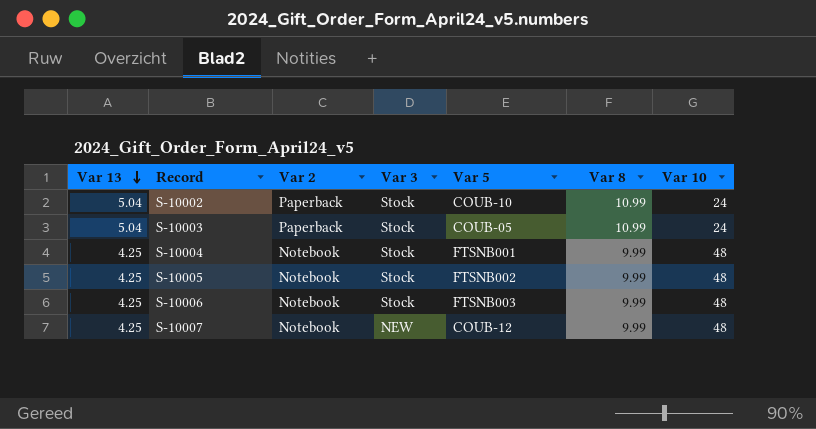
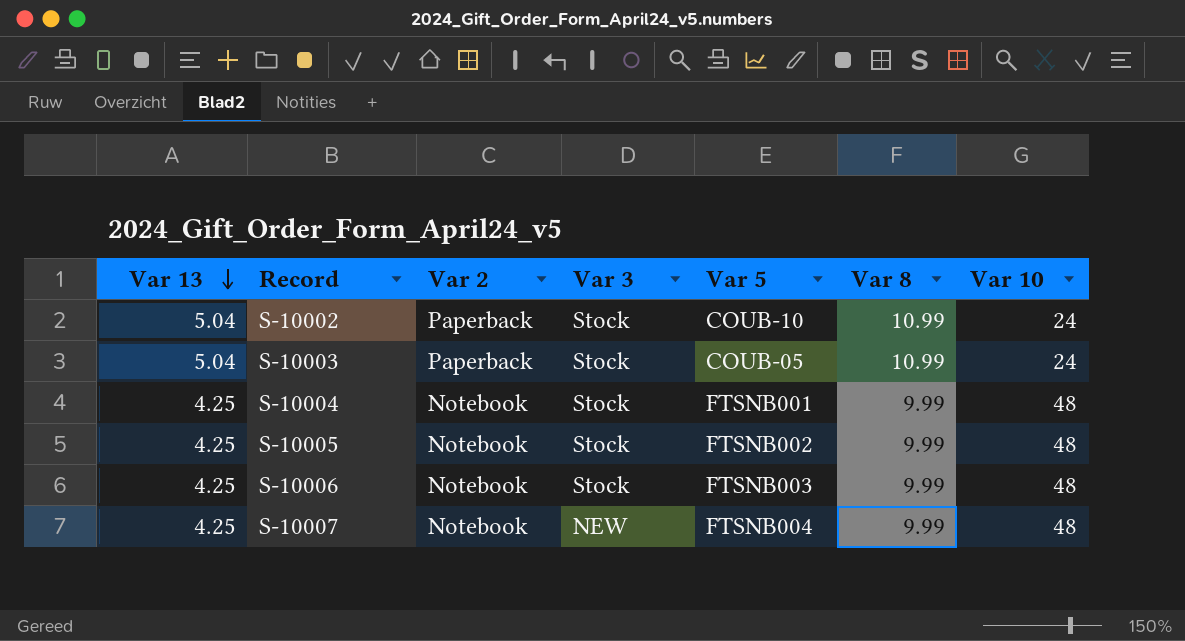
S-10007 | Var 5: COUB-12 -> FTSNB004

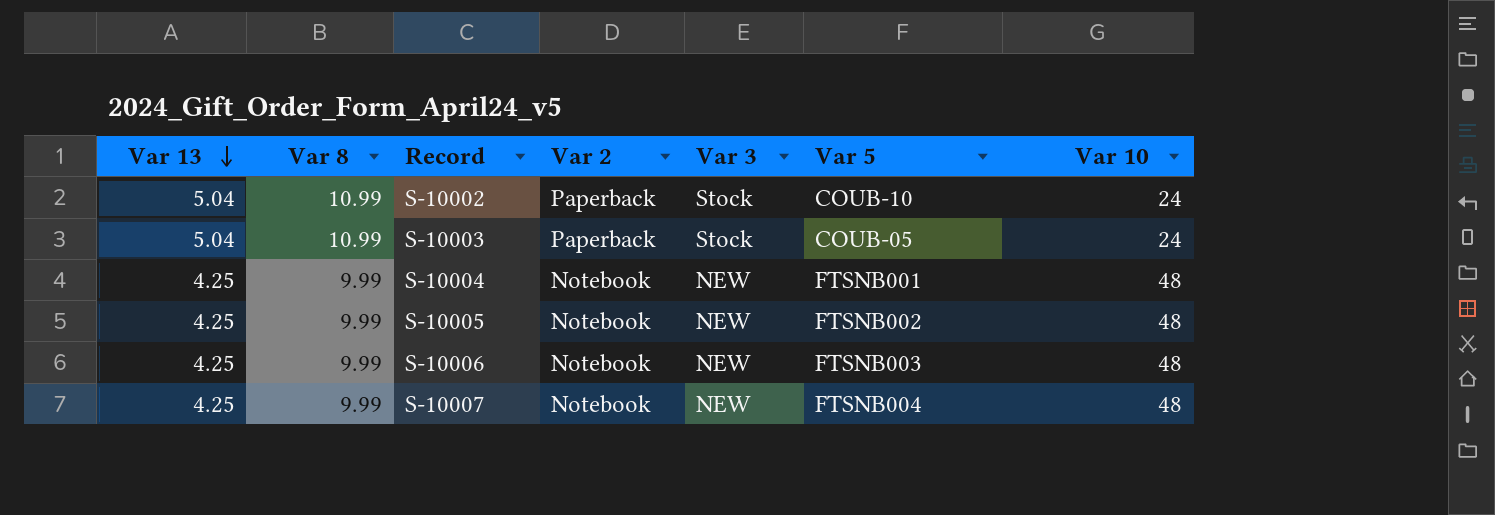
column Var 8 | position: 6 -> 2
S-10004 | Var 3: Stock -> NEW
S-10005 | Var 3: Stock -> NEW
S-10006 | Var 3: Stock -> NEW

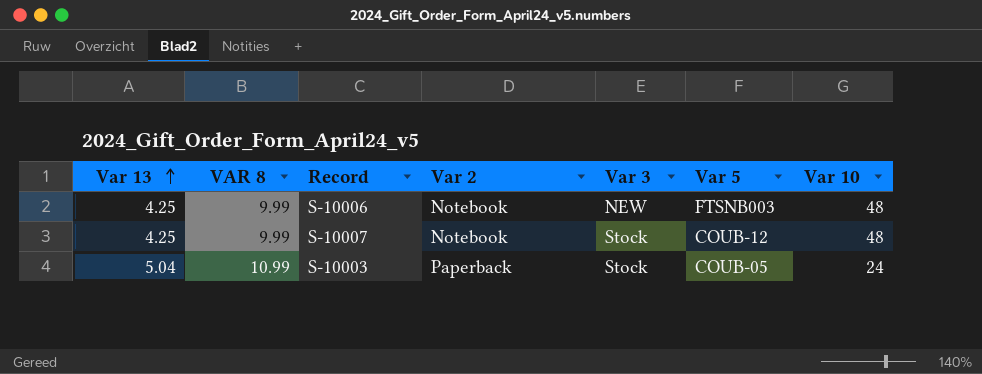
row order: Var 13 descending -> Var 13 ascending
column name: Var 8 -> VAR 8
row S-10002: 5.04 | 10.99 | Paperback | Stock | COUB-10 | 24 -> none
row S-10004: 4.25 | 9.99 | Notebook | NEW | FTSNB001 | 48 -> none
row S-10005: 4.25 | 9.99 | Notebook | NEW | FTSNB002 | 48 -> none
S-10007 | Var 3: NEW -> Stock
S-10007 | Var 5: FTSNB004 -> COUB-12

